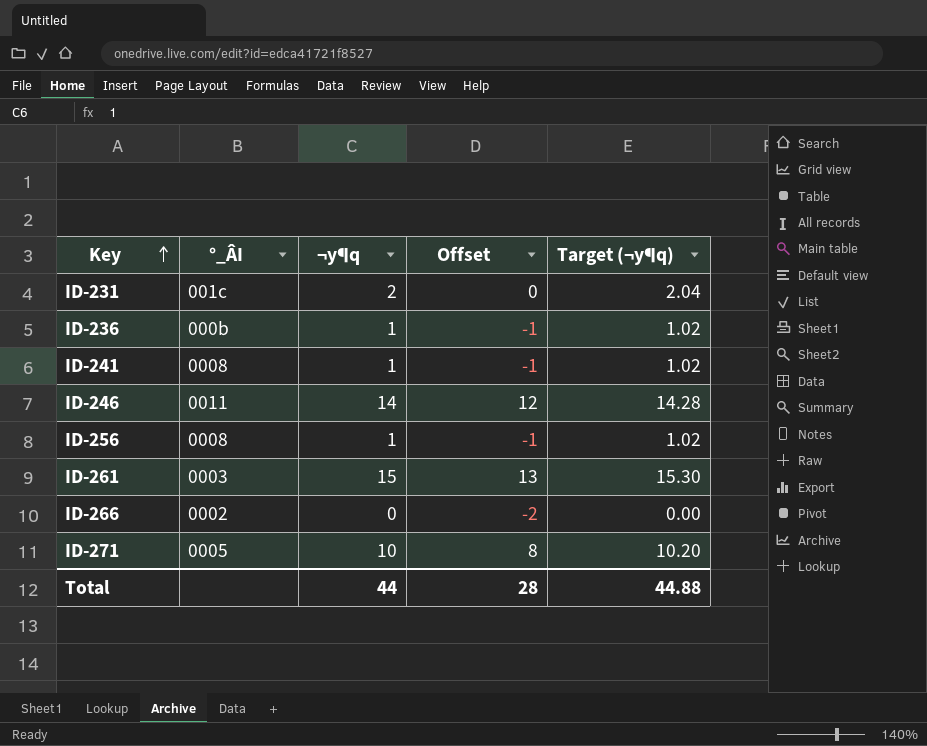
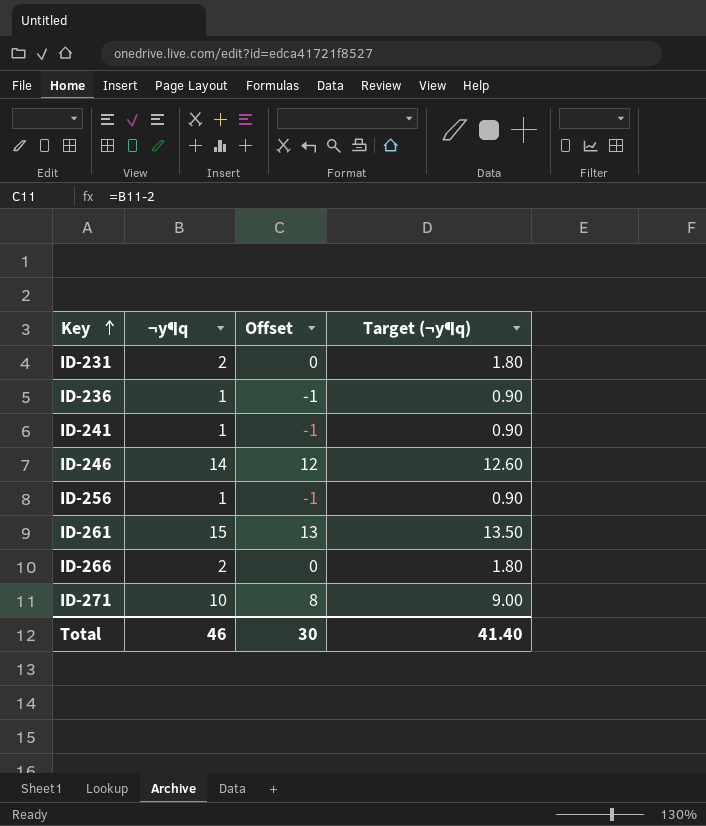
column °_ÂI | position: 2 -> none
column Target (¬y¶q) | formula: [¬y¶q] * 1.02 -> [¬y¶q] * 0.9
ID-266 | ¬y¶q: 0 -> 2
ID-266 | Offset: -2 -> 0
Total | ¬y¶q: 44 -> 46
Total | Offset: 28 -> 30
Total | Target (¬y¶q): 44.88 -> 41.40

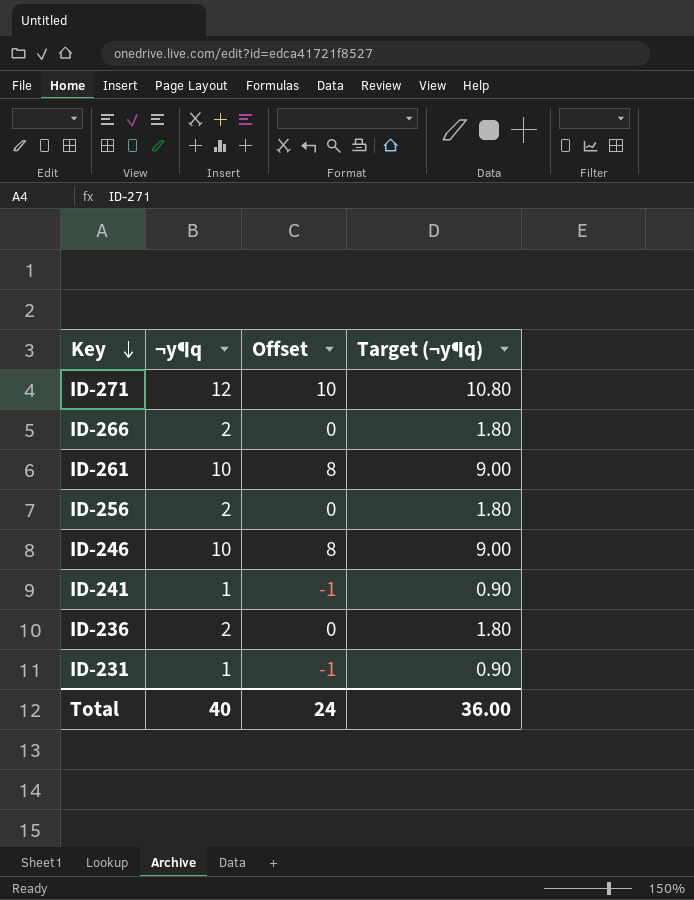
row order: Key ascending -> Key descending
ID-271 | ¬y¶q: 10 -> 12
ID-271 | Offset: 8 -> 10
ID-271 | Target (¬y¶q): 9.00 -> 10.80
ID-261 | ¬y¶q: 15 -> 10
ID-261 | Offset: 13 -> 8
ID-261 | Target (¬y¶q): 13.50 -> 9.00
ID-256 | ¬y¶q: 1 -> 2
ID-256 | Offset: -1 -> 0
ID-256 | Target (¬y¶q): 0.90 -> 1.80
ID-246 | ¬y¶q: 14 -> 10
ID-246 | Offset: 12 -> 8
ID-246 | Target (¬y¶q): 12.60 -> 9.00
ID-236 | ¬y¶q: 1 -> 2
ID-236 | Offset: -1 -> 0
ID-236 | Target (¬y¶q): 0.90 -> 1.80
ID-231 | ¬y¶q: 2 -> 1
ID-231 | Offset: 0 -> -1
ID-231 | Target (¬y¶q): 1.80 -> 0.90
Total | ¬y¶q: 46 -> 40
Total | Offset: 30 -> 24
Total | Target (¬y¶q): 41.40 -> 36.00

